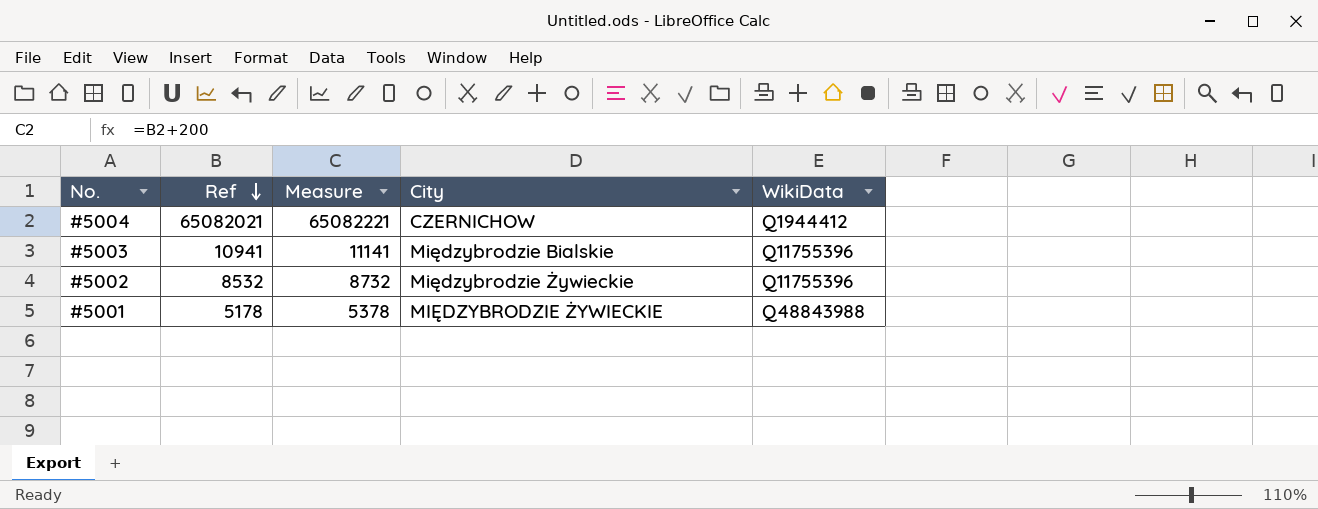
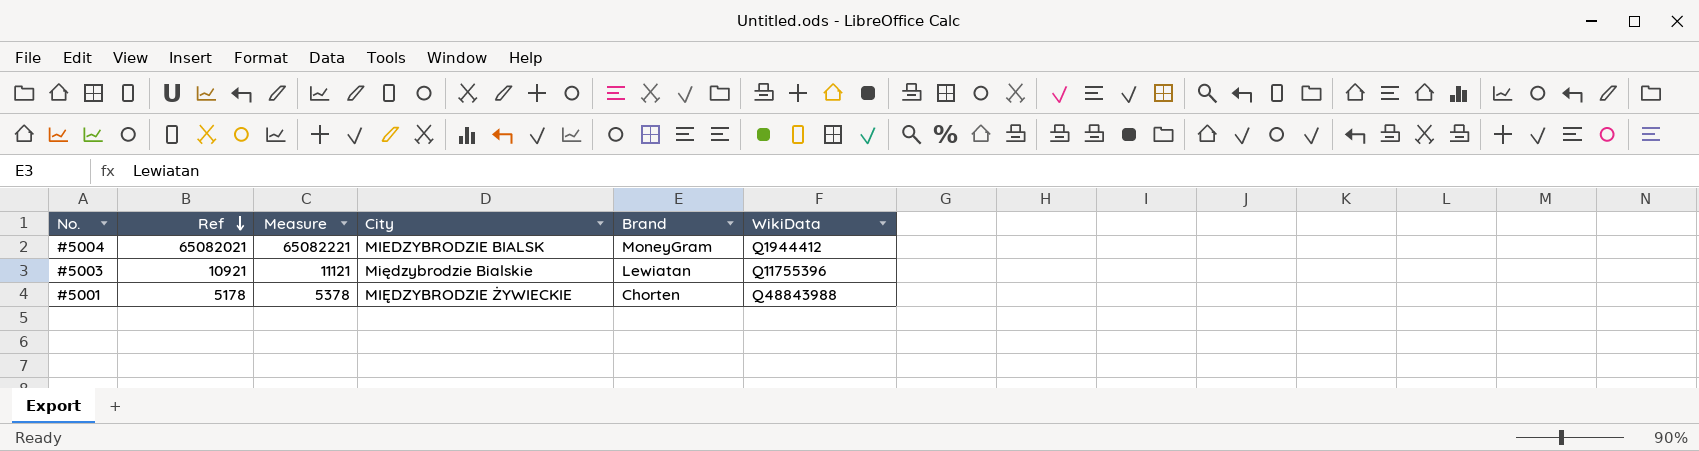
column Brand | position: none -> 5
row #5002: 8532 | 8732 | Międzybrodzie Żywieckie | Q11755396 -> none
#5004 | City: CZERNICHOW -> MIEDZYBRODZIE BIALSK
#5003 | Ref: 10941 -> 10921
#5003 | Measure: 11141 -> 11121

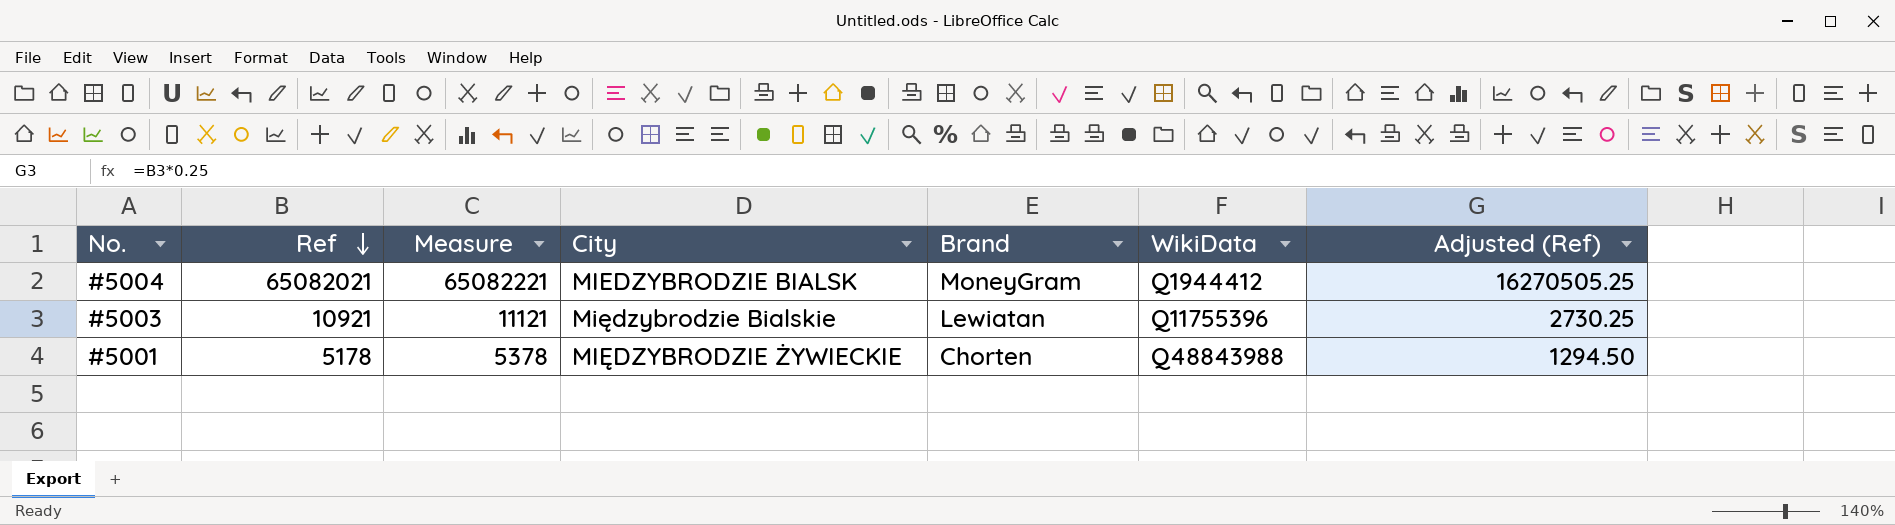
column Adjusted (Ref) | formula: none -> [Ref] * 0.25

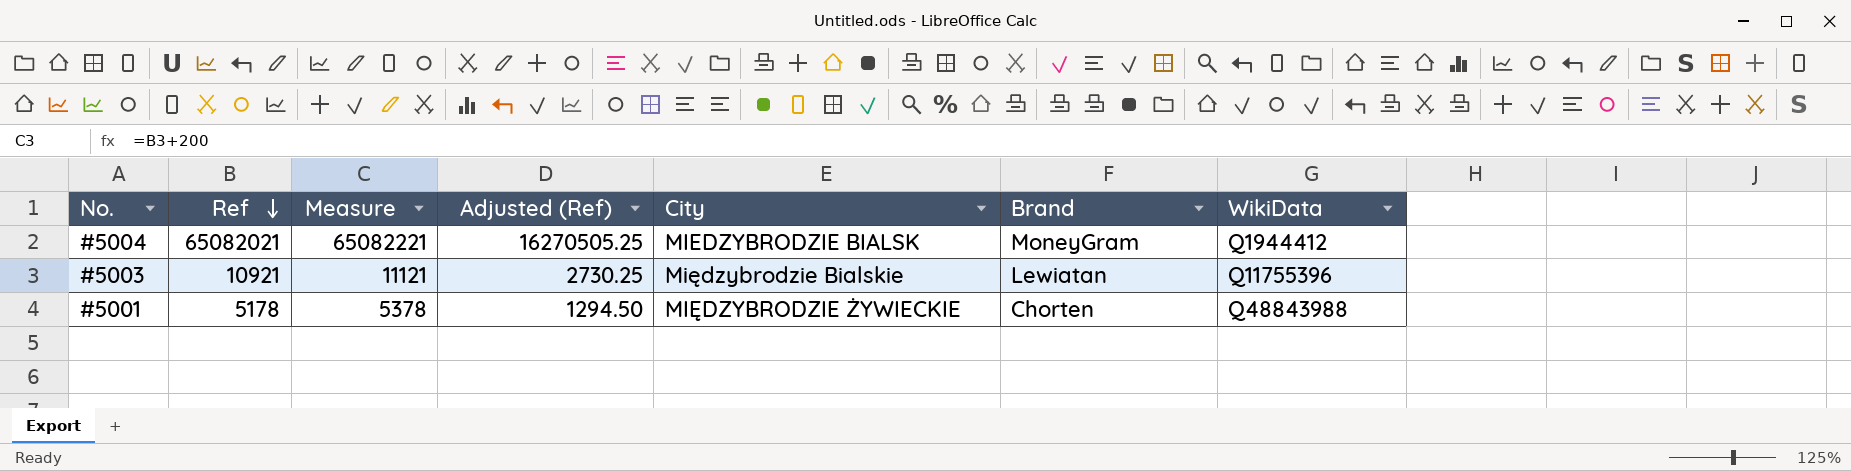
column Adjusted (Ref) | position: 7 -> 4

